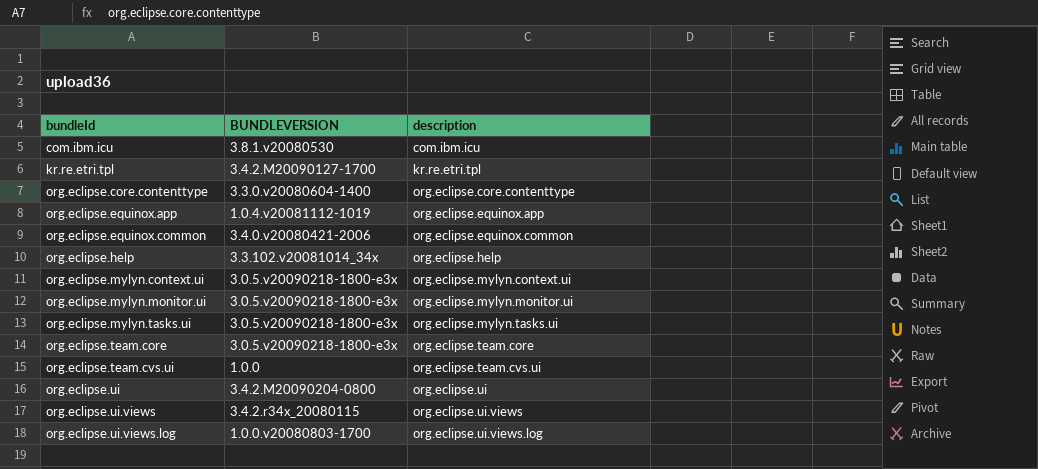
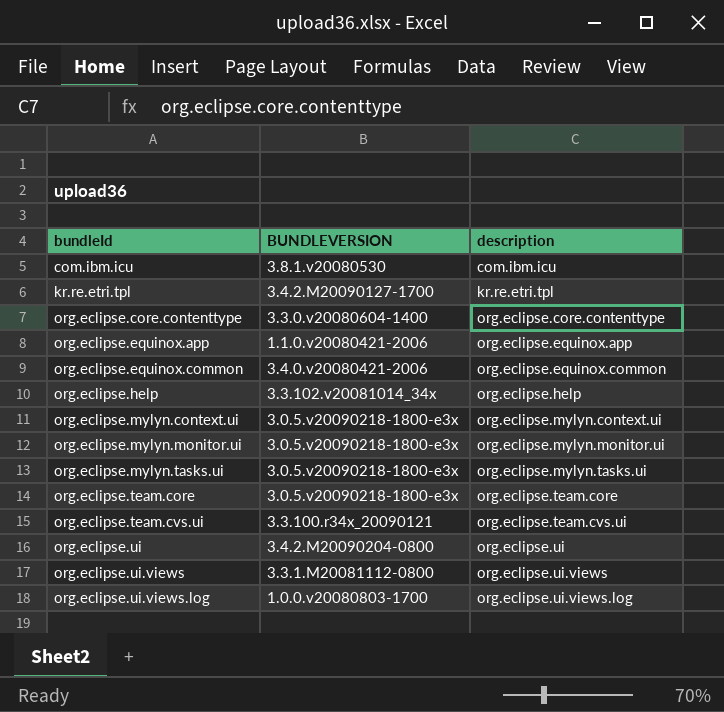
org.eclipse.equinox.app | BUNDLEVERSION: 1.0.4.v20081112-1019 -> 1.1.0.v20080421-2006
org.eclipse.team.cvs.ui | BUNDLEVERSION: 1.0.0 -> 3.3.100.r34x_20090121
org.eclipse.ui.views | BUNDLEVERSION: 3.4.2.r34x_20080115 -> 3.3.1.M20081112-0800

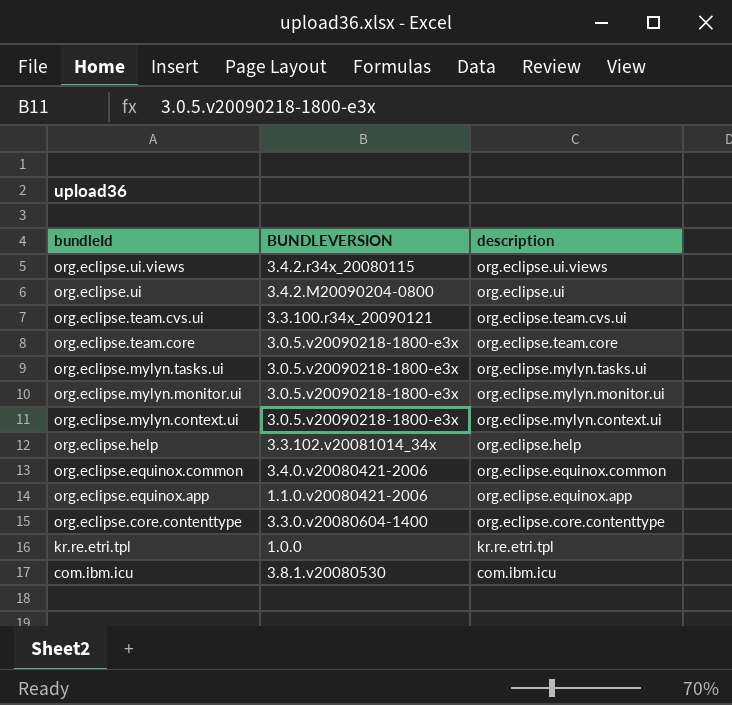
row order: bundleId ascending -> bundleId descending
row org.eclipse.ui.views.log: 1.0.0.v20080803-1700 | org.eclipse.ui.views.log -> none
org.eclipse.ui.views | BUNDLEVERSION: 3.3.1.M20081112-0800 -> 3.4.2.r34x_20080115
kr.re.etri.tpl | BUNDLEVERSION: 3.4.2.M20090127-1700 -> 1.0.0

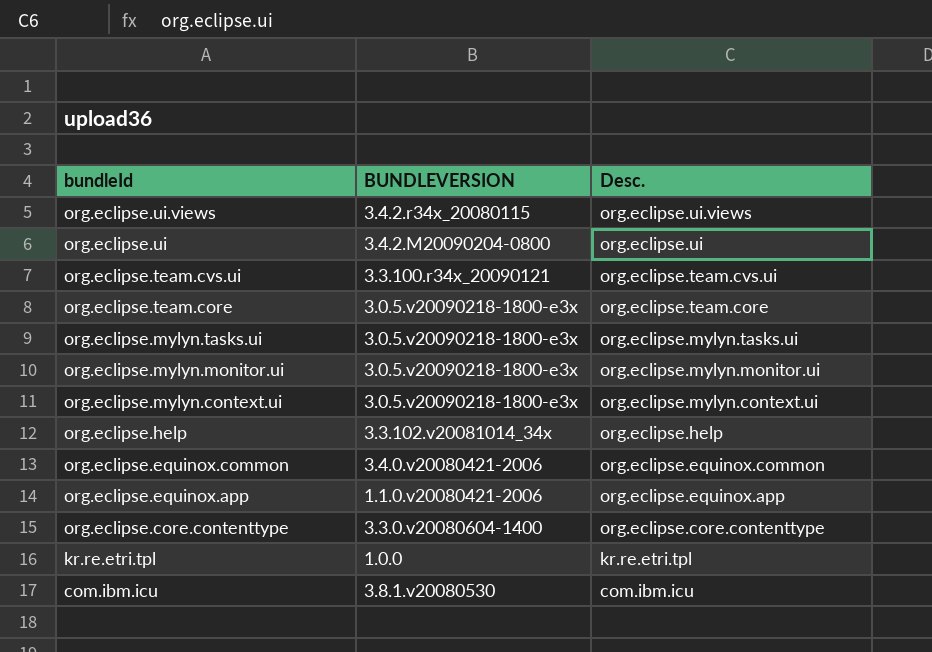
column name: description -> Desc.

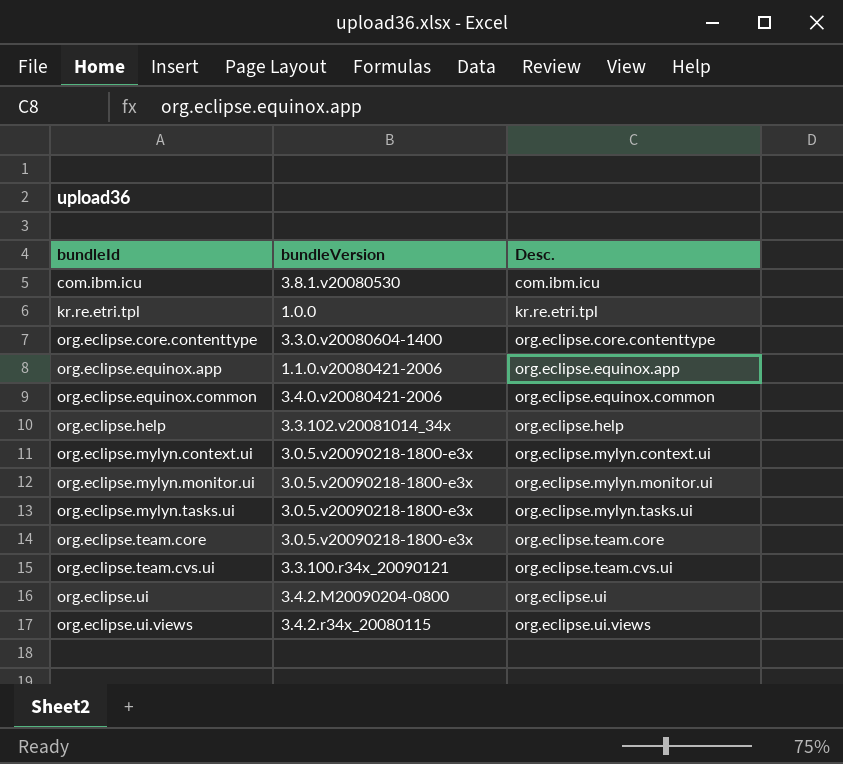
row order: bundleId descending -> bundleId ascending
column name: BUNDLEVERSION -> bundleVersion

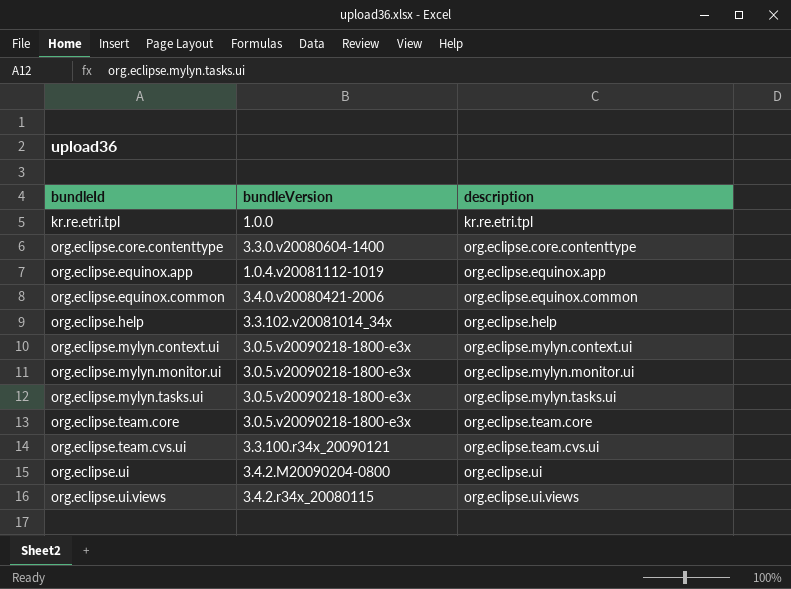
column name: Desc. -> description
row com.ibm.icu: 3.8.1.v20080530 | com.ibm.icu -> none
org.eclipse.equinox.app | bundleVersion: 1.1.0.v20080421-2006 -> 1.0.4.v20081112-1019

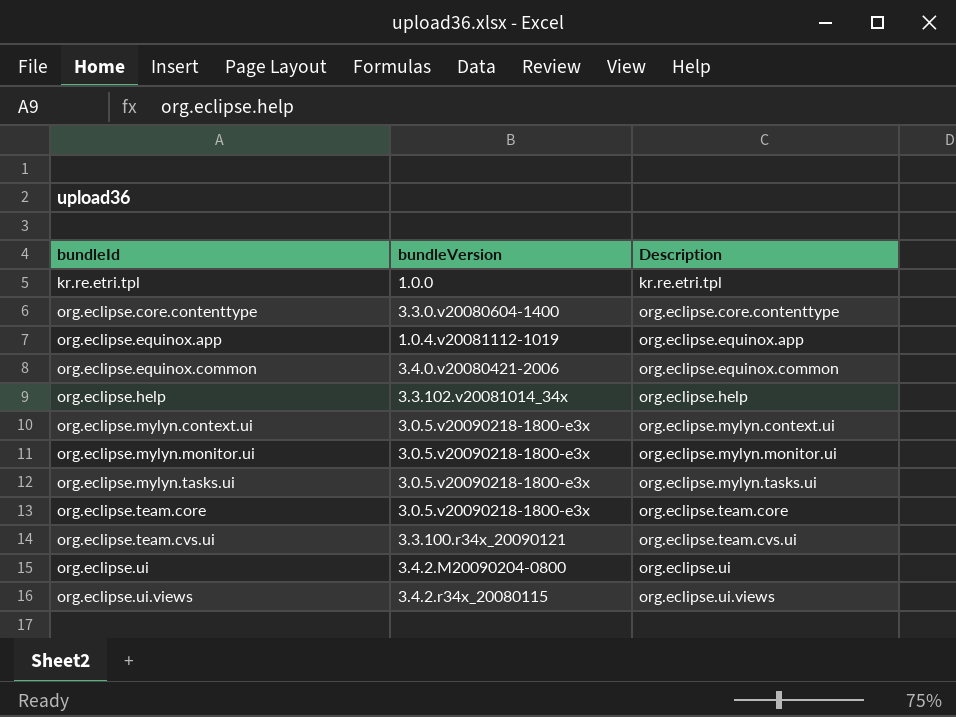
column name: description -> Description

